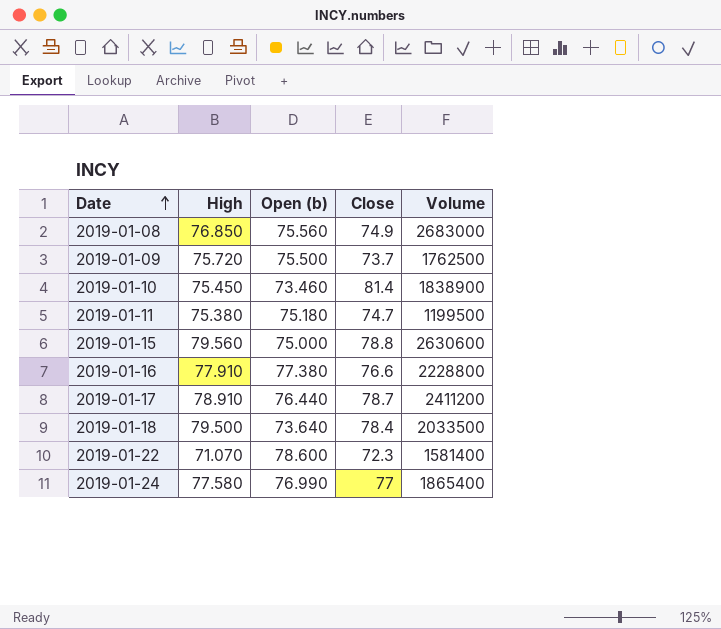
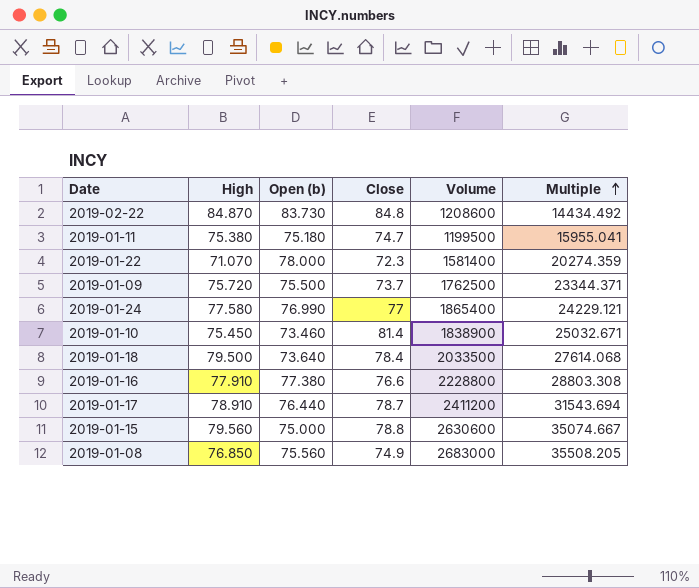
row order: Date ascending -> Multiple ascending
column Multiple | formula: none -> [Volume] / [Open (b)]
row 2019-02-22: none -> 84.870 | 83.730 | 84.8 | 1208600 | 14434.492
2019-01-22 | Open (b): 78.600 -> 78.000

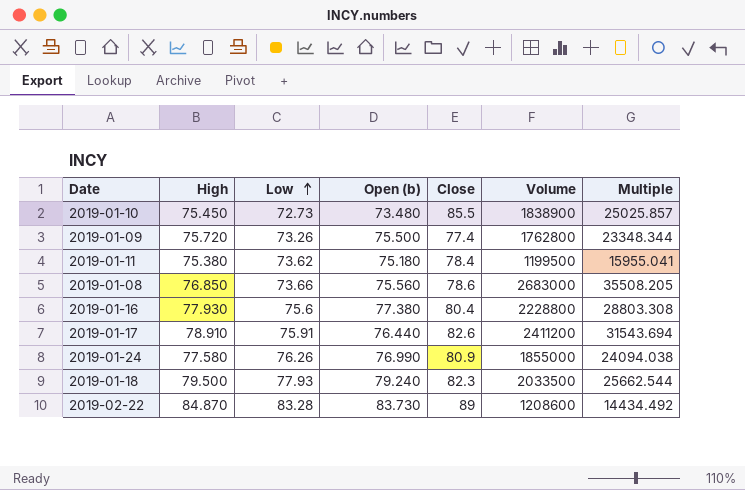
row order: Multiple ascending -> Low ascending
column Low | position: none -> 3
row 2019-01-22: 71.070 | 78.000 | 72.3 | 1581400 | 20274.359 -> none
row 2019-01-15: 79.560 | 75.000 | 78.8 | 2630600 | 35074.667 -> none
2019-01-10 | Open (b): 73.460 -> 73.480
2019-01-10 | Close: 81.4 -> 85.5
2019-01-10 | Multiple: 25032.671 -> 25025.857
2019-01-09 | Close: 73.7 -> 77.4
2019-01-09 | Volume: 1762500 -> 1762800
2019-01-09 | Multiple: 23344.371 -> 23348.344
2019-01-11 | Close: 74.7 -> 78.4
2019-01-08 | Close: 74.9 -> 78.6
2019-01-16 | High: 77.910 -> 77.930
2019-01-16 | Close: 76.6 -> 80.4
2019-01-17 | Close: 78.7 -> 82.6
2019-01-24 | Close: 77 -> 80.9
2019-01-24 | Volume: 1865400 -> 1855000
2019-01-24 | Multiple: 24229.121 -> 24094.038
2019-01-18 | Open (b): 73.640 -> 79.240
2019-01-18 | Close: 78.4 -> 82.3
2019-01-18 | Multiple: 27614.068 -> 25662.544
2019-02-22 | Close: 84.8 -> 89

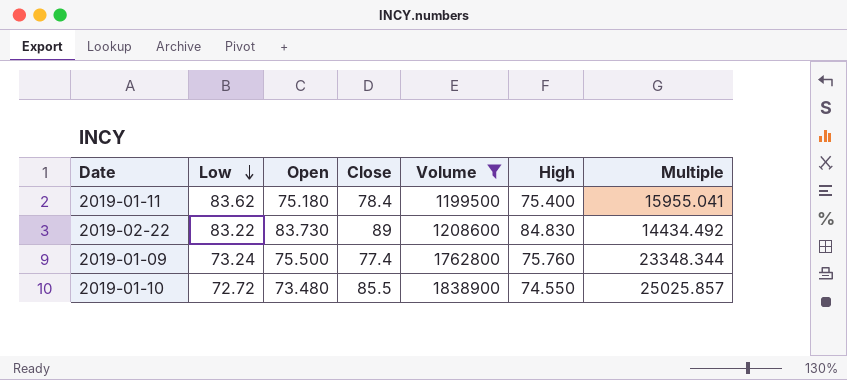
filter: none -> Volume <= 1838900
row order: Low ascending -> Low descending
column name: Open (b) -> Open
column High | position: 2 -> 6
2019-01-11 | Low: 73.62 -> 83.62
2019-01-11 | High: 75.380 -> 75.400
2019-02-22 | Low: 83.28 -> 83.22
2019-02-22 | High: 84.870 -> 84.830
2019-01-09 | Low: 73.26 -> 73.24
2019-01-09 | High: 75.720 -> 75.760
2019-01-10 | Low: 72.73 -> 72.72
2019-01-10 | High: 75.450 -> 74.550

